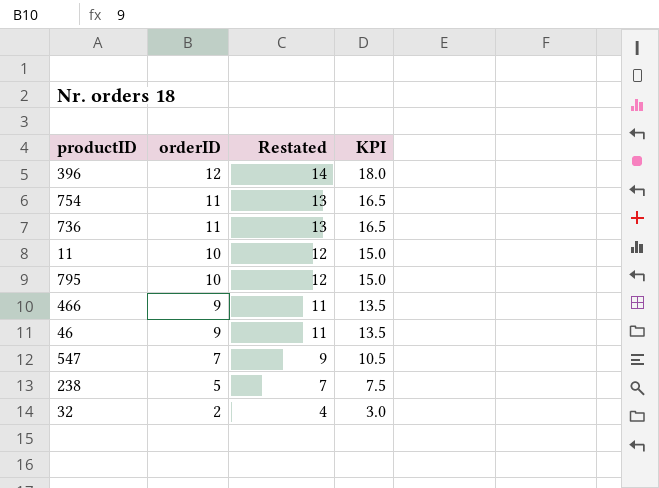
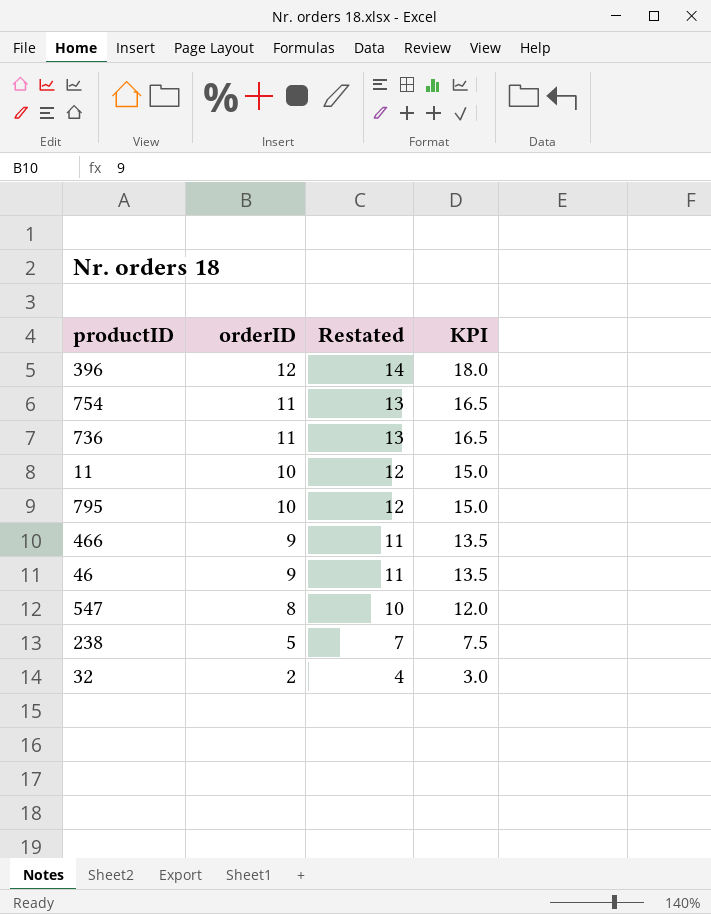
547 | orderID: 7 -> 8
547 | Restated: 9 -> 10
547 | KPI: 10.5 -> 12.0

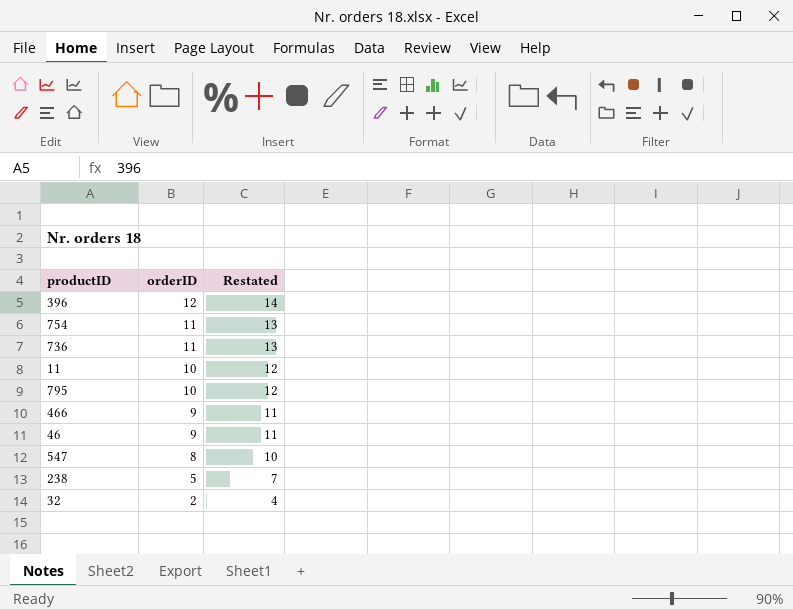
column KPI | formula: [orderID] * 1.5 -> none

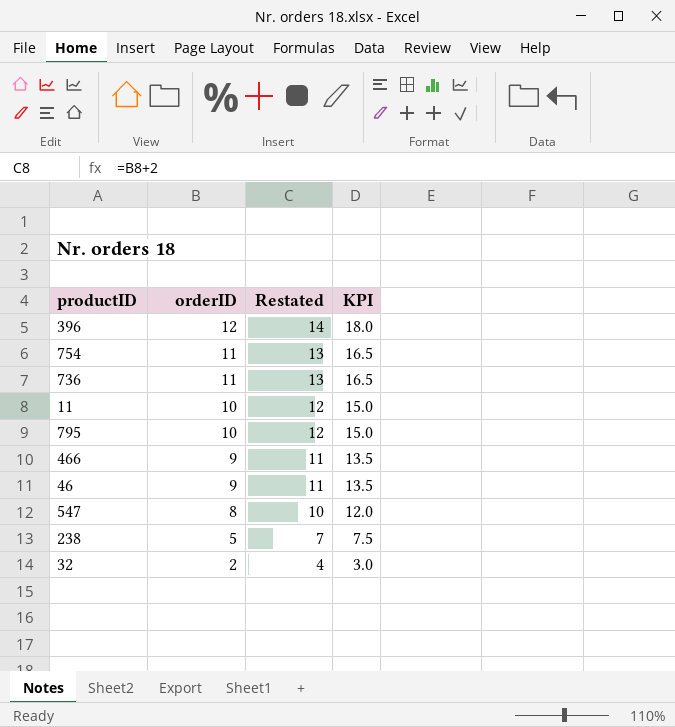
column KPI | formula: none -> [orderID] * 1.5

